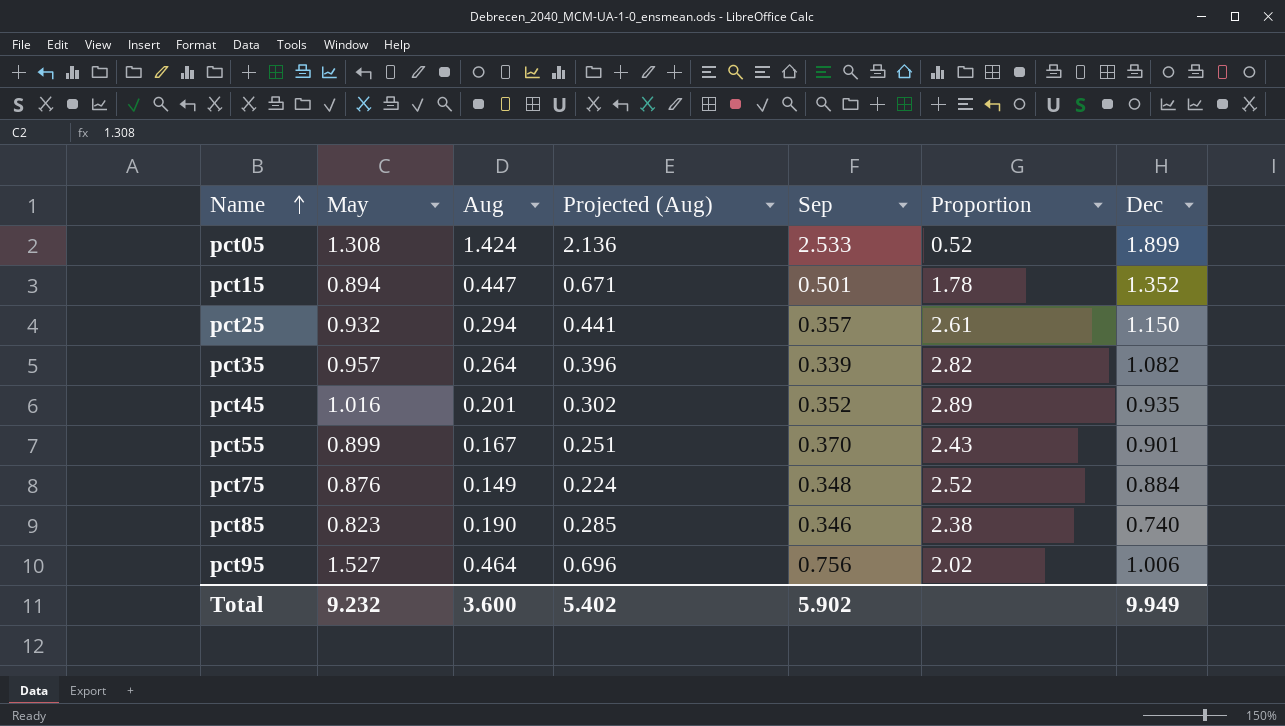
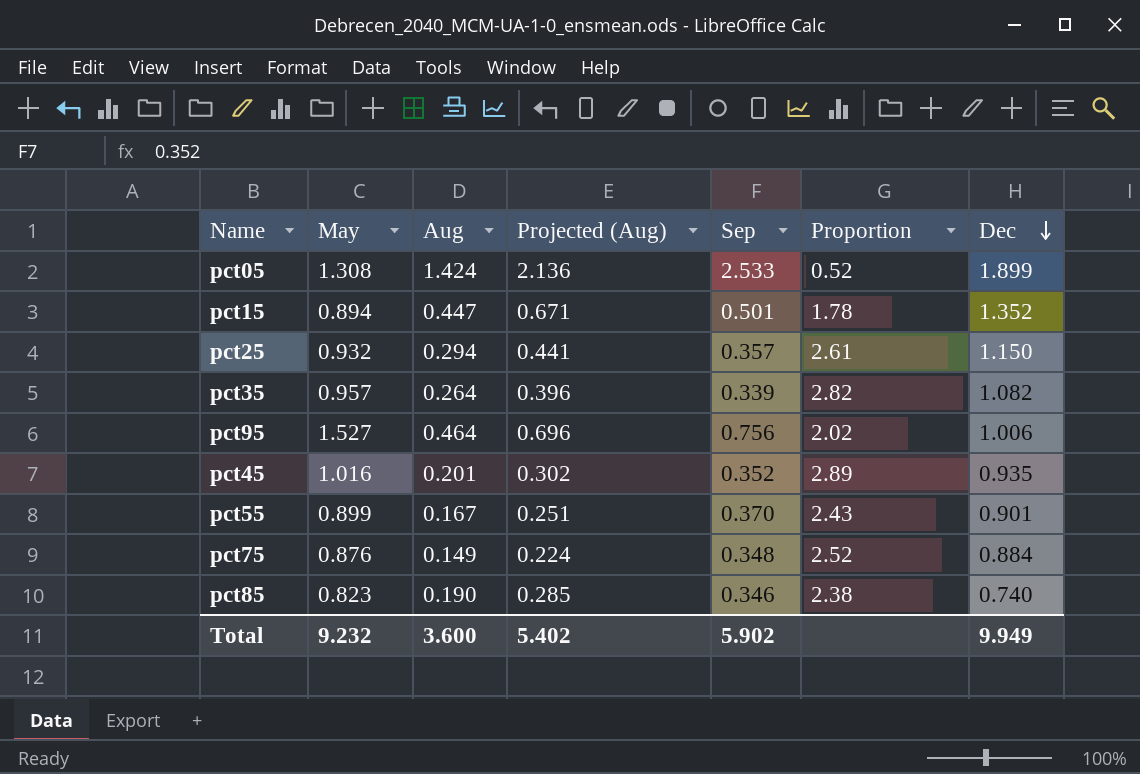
row order: Name ascending -> Dec descending

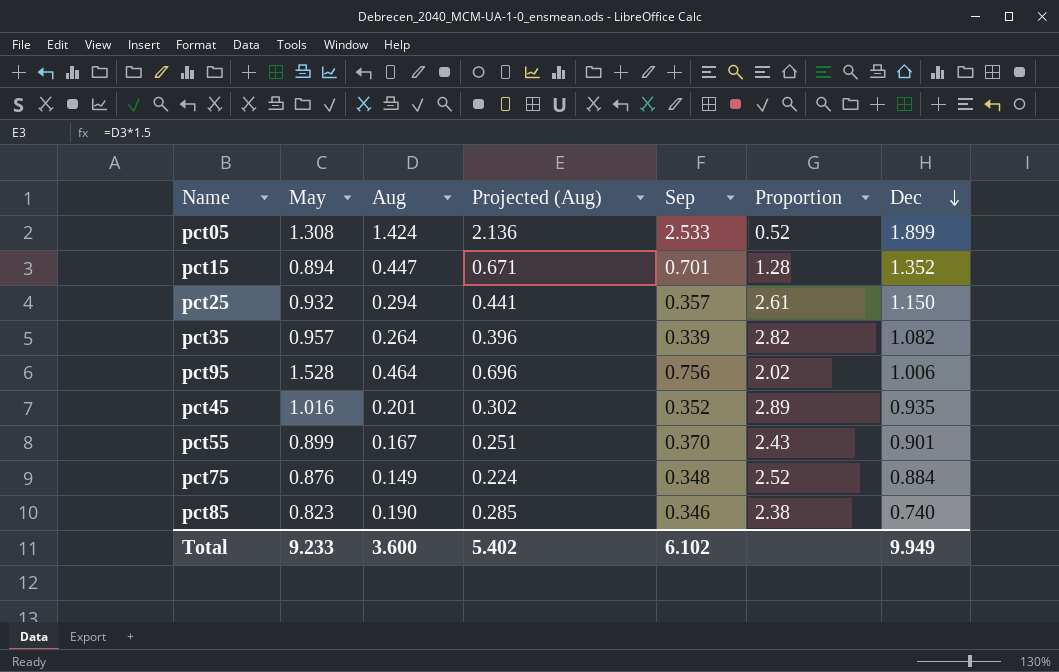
pct15 | Sep: 0.501 -> 0.701
pct15 | Proportion: 1.78 -> 1.28
pct95 | May: 1.527 -> 1.528
Total | May: 9.232 -> 9.233
Total | Sep: 5.902 -> 6.102

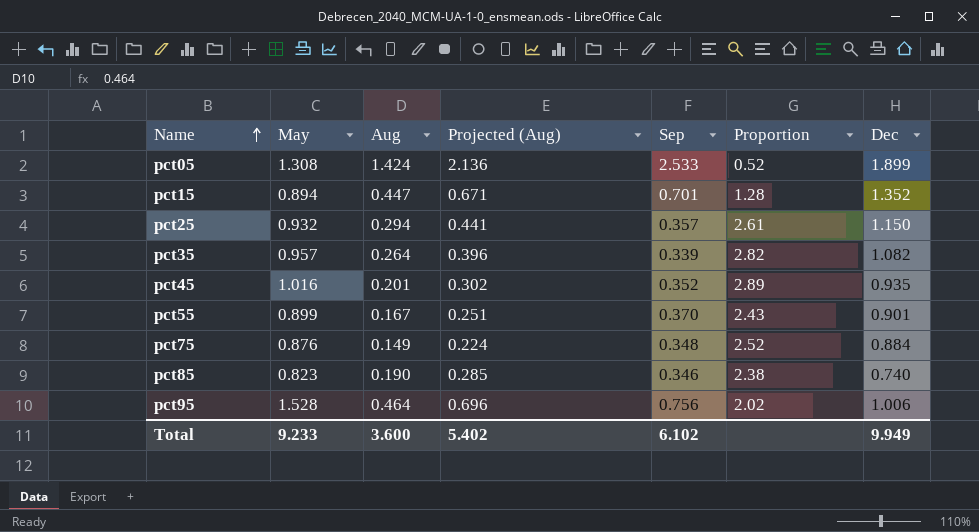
row order: Dec descending -> Name ascending

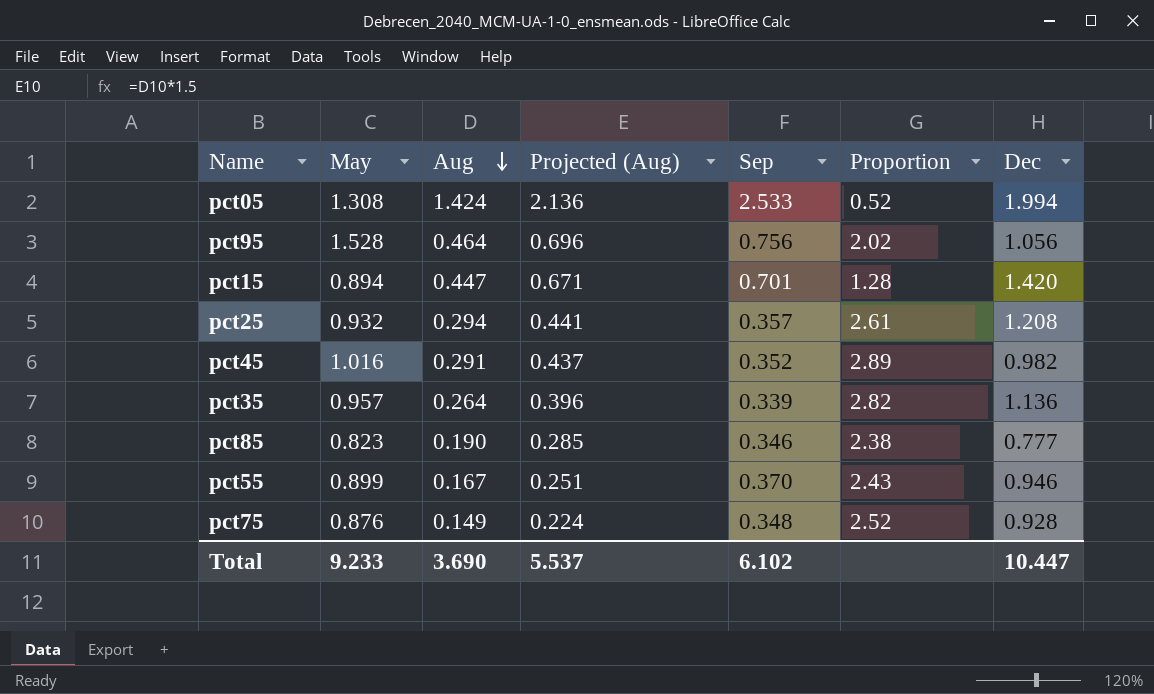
row order: Name ascending -> Aug descending
pct05 | Dec: 1.899 -> 1.994
pct95 | Dec: 1.006 -> 1.056
pct15 | Dec: 1.352 -> 1.420
pct25 | Dec: 1.150 -> 1.208
pct45 | Aug: 0.201 -> 0.291
pct45 | Projected (Aug): 0.302 -> 0.437
pct45 | Dec: 0.935 -> 0.982
pct35 | Dec: 1.082 -> 1.136
pct85 | Dec: 0.740 -> 0.777
pct55 | Dec: 0.901 -> 0.946
pct75 | Dec: 0.884 -> 0.928
Total | Aug: 3.600 -> 3.690
Total | Projected (Aug): 5.402 -> 5.537
Total | Dec: 9.949 -> 10.447

